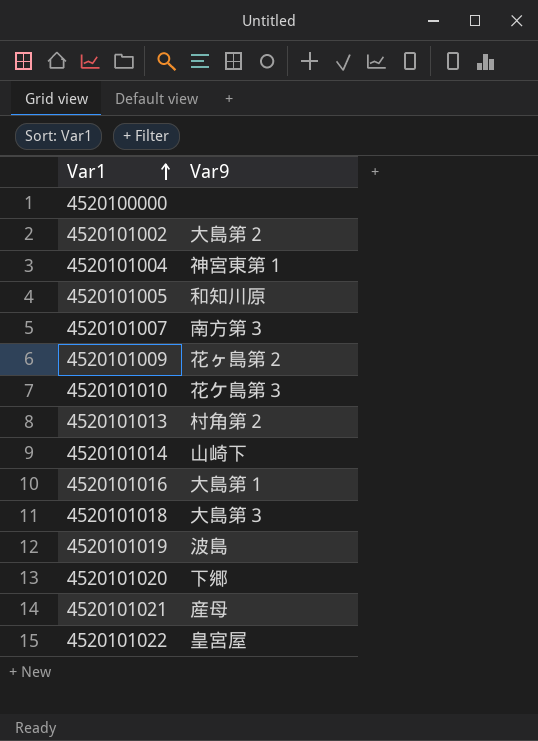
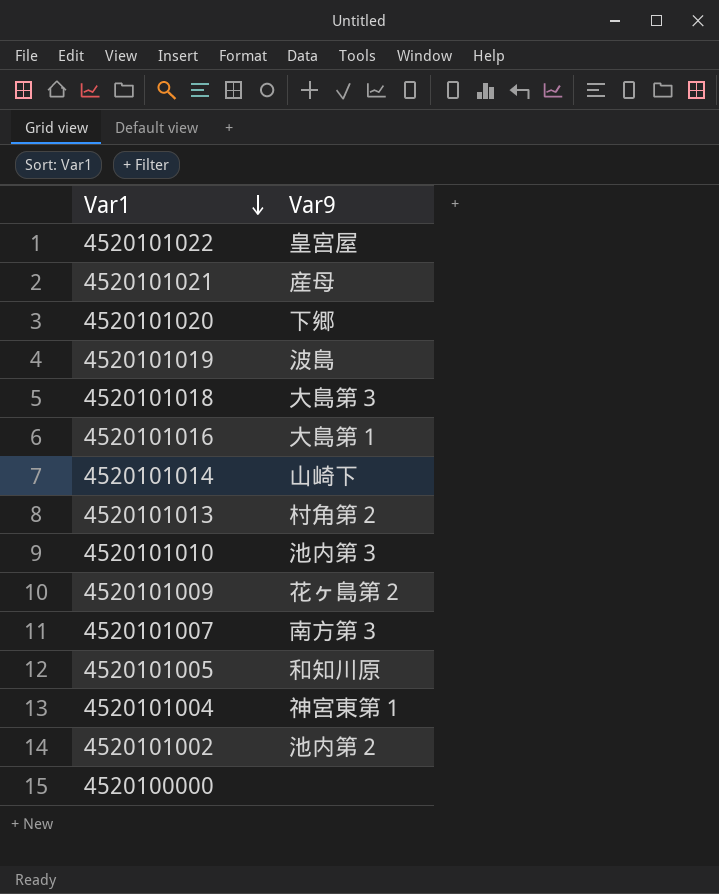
row order: Var1 ascending -> Var1 descending
4520101010 | Var9: 花ケ島第３ -> 池内第３
4520101002 | Var9: 大島第２ -> 池内第２

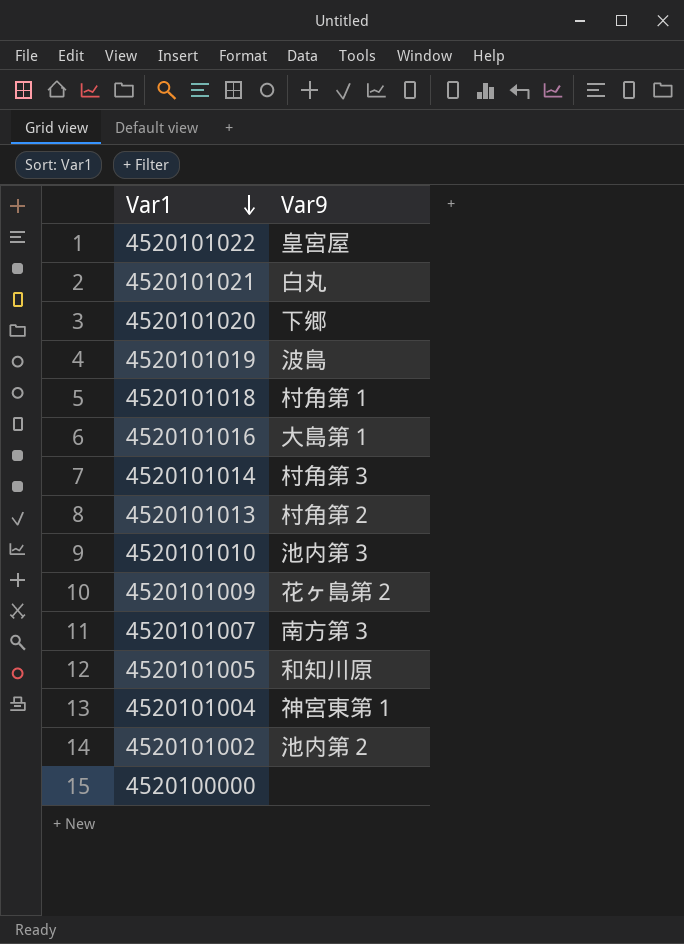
4520101021 | Var9: 産母 -> 白丸
4520101018 | Var9: 大島第３ -> 村角第１
4520101014 | Var9: 山崎下 -> 村角第３

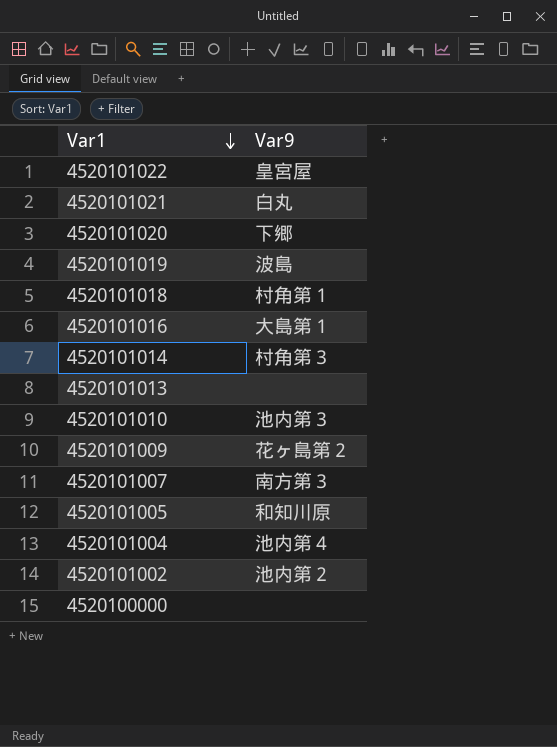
4520101013 | Var9: 村角第２ -> none
4520101004 | Var9: 神宮東第１ -> 池内第４

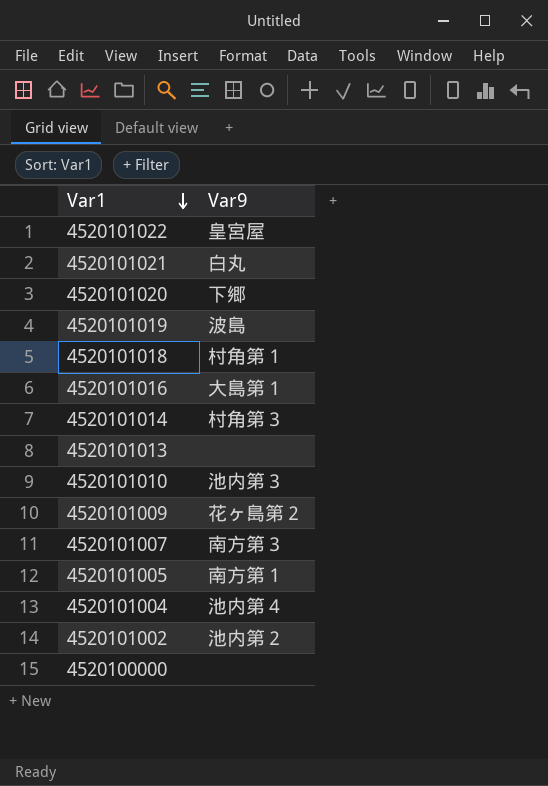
4520101005 | Var9: 和知川原 -> 南方第１

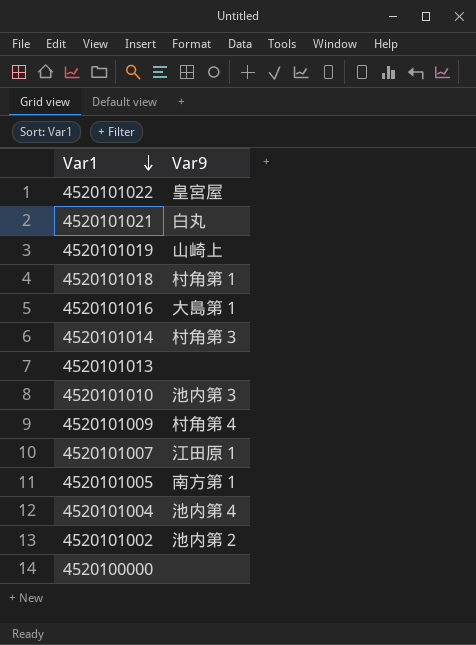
row 4520101020: 下郷 -> none
4520101019 | Var9: 波島 -> 山崎上
4520101009 | Var9: 花ヶ島第２ -> 村角第４
4520101007 | Var9: 南方第３ -> 江田原１

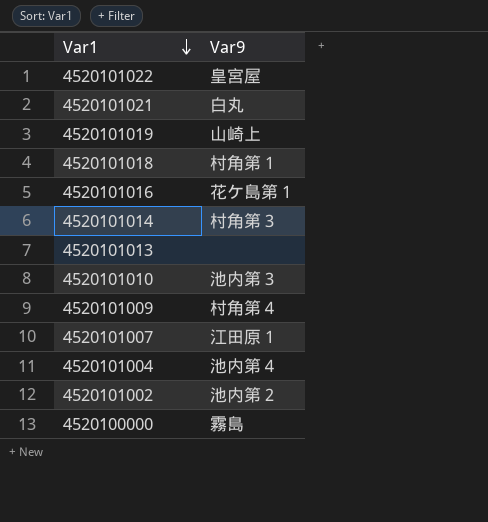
row 4520101005: 南方第１ -> none
4520101016 | Var9: 大島第１ -> 花ケ島第１
4520100000 | Var9: none -> 霧島

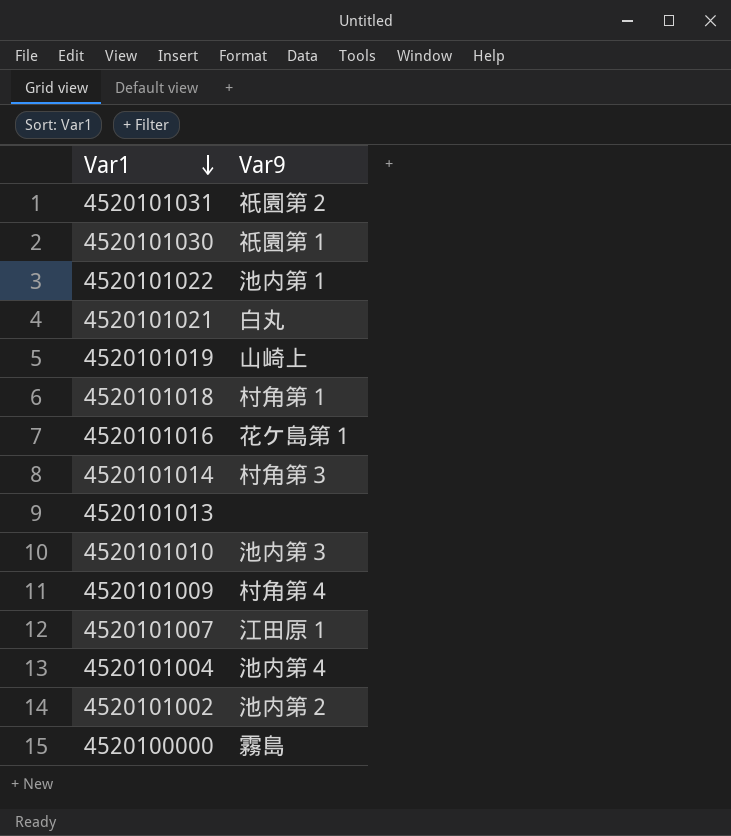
row 4520101031: none -> 祇園第２
row 4520101030: none -> 祇園第１
4520101022 | Var9: 皇宮屋 -> 池内第１

